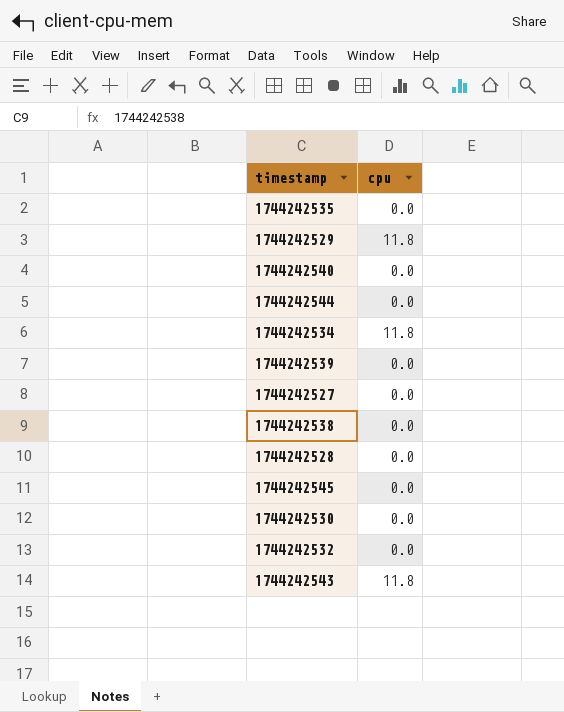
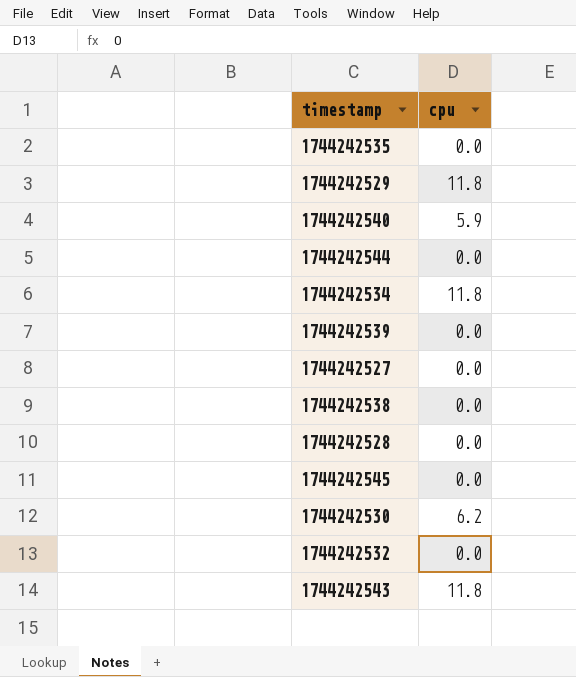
1744242540 | cpu: 0.0 -> 5.9
1744242530 | cpu: 0.0 -> 6.2

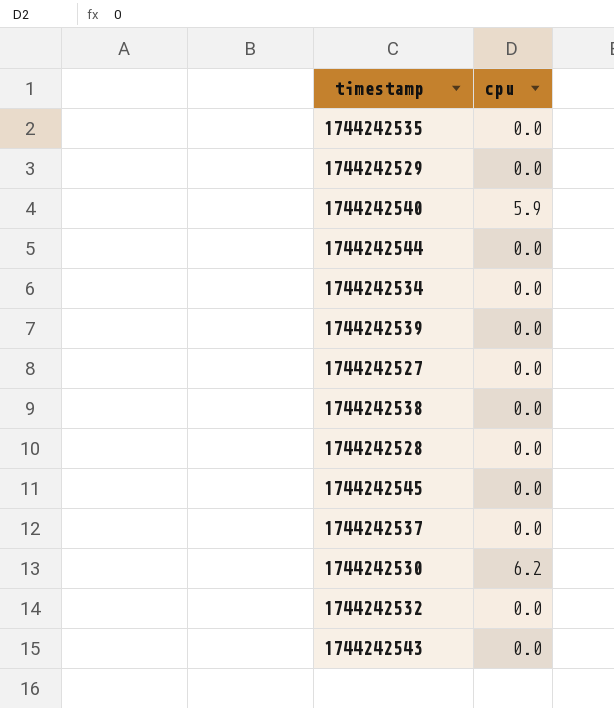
1744242529 | cpu: 11.8 -> 0.0
1744242534 | cpu: 11.8 -> 0.0
row 1744242537: none -> 0.0
1744242543 | cpu: 11.8 -> 0.0

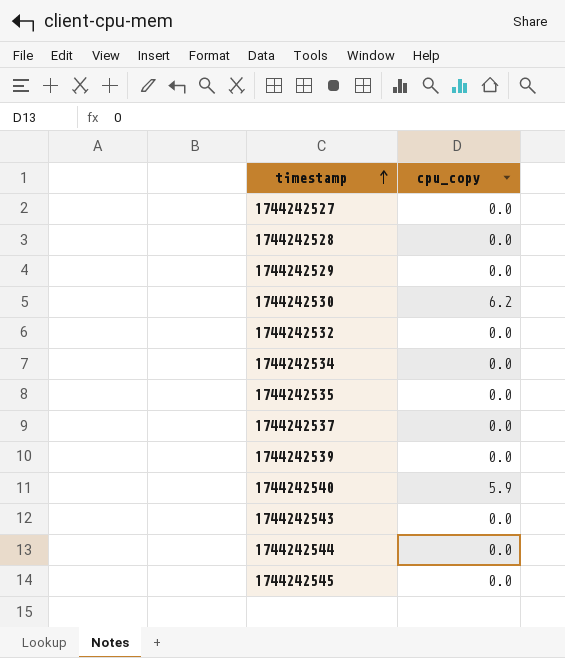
row order: none -> timestamp ascending
column name: cpu -> cpu_copy
row 1744242538: 0.0 -> none

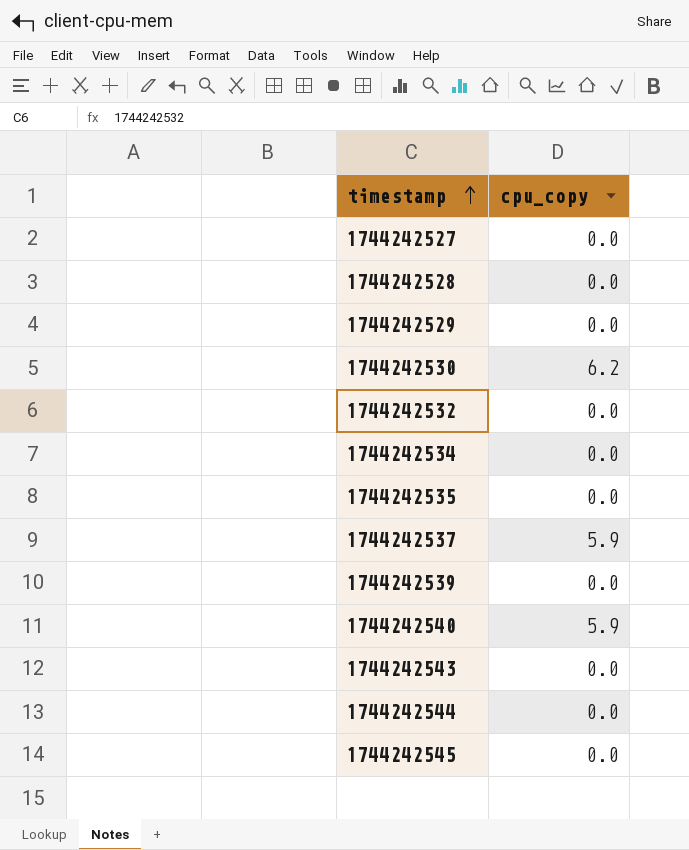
1744242537 | cpu_copy: 0.0 -> 5.9

